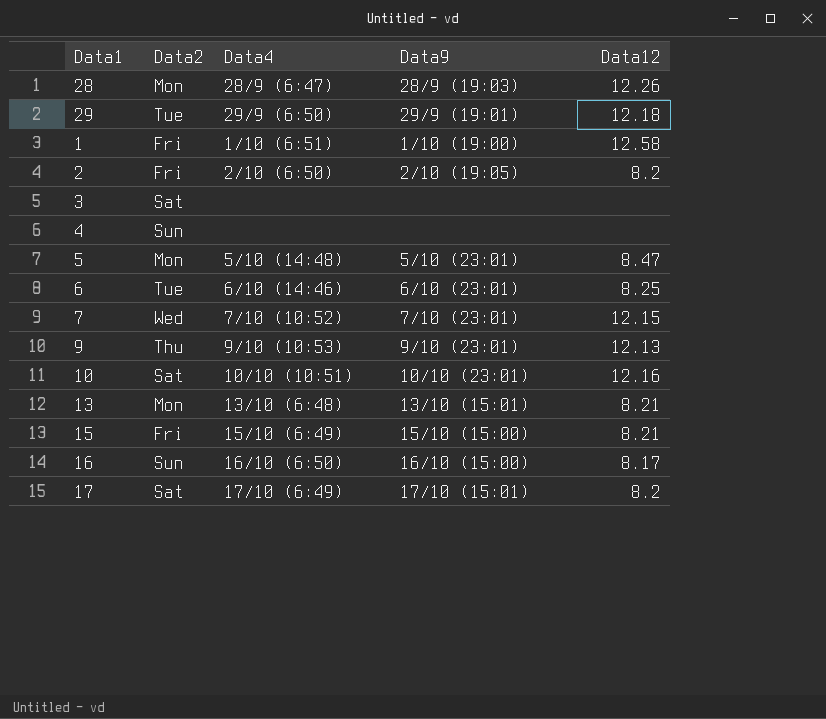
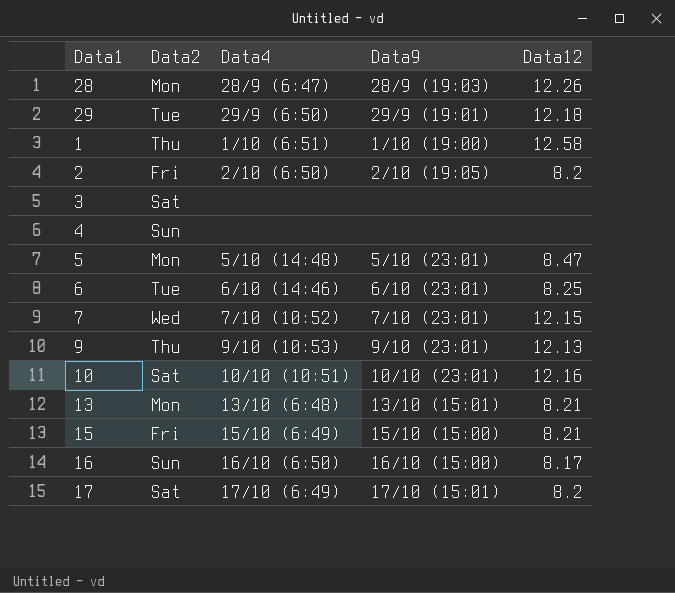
1 | Data2: Fri -> Thu

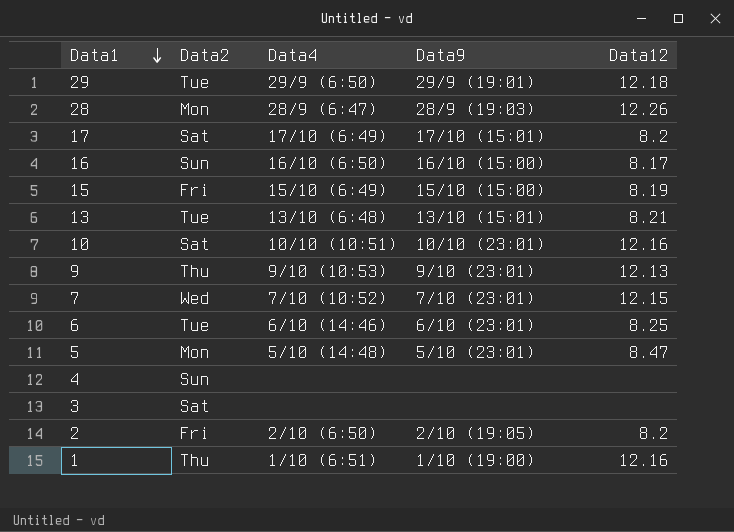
row order: none -> Data1 descending
15 | Data12: 8.21 -> 8.19
13 | Data2: Mon -> Tue
1 | Data12: 12.58 -> 12.16

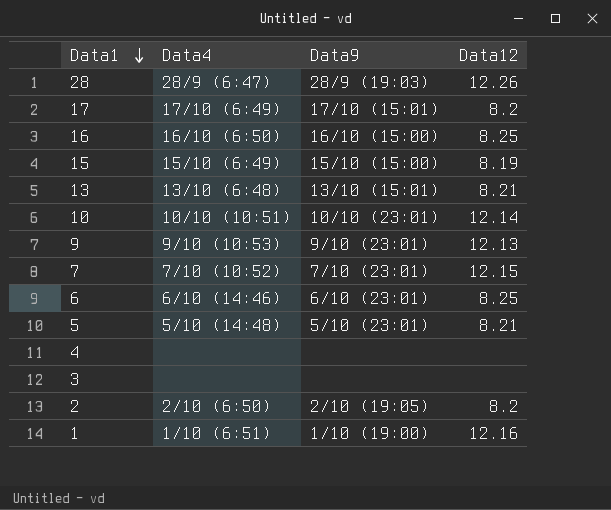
column Data2 | position: 2 -> none
row 29: Tue | 29/9 (6:50) | 29/9 (19:01) | 12.18 -> none
16 | Data12: 8.17 -> 8.25
10 | Data12: 12.16 -> 12.14
5 | Data12: 8.47 -> 8.21

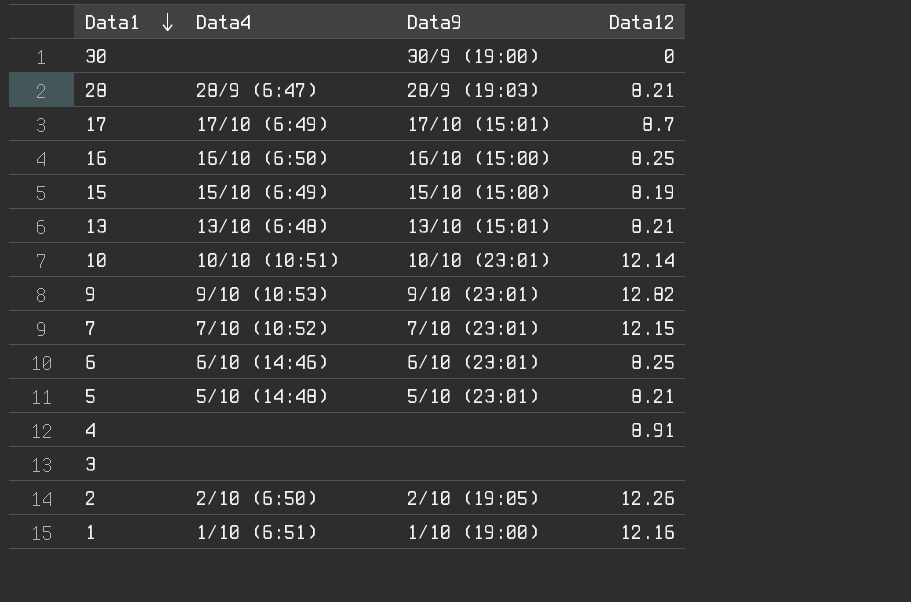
row 30: none -> none | 30/9 (19:00) | 0
28 | Data12: 12.26 -> 8.21
17 | Data12: 8.2 -> 8.7
9 | Data12: 12.13 -> 12.82
4 | Data12: none -> 8.91
2 | Data12: 8.2 -> 12.26

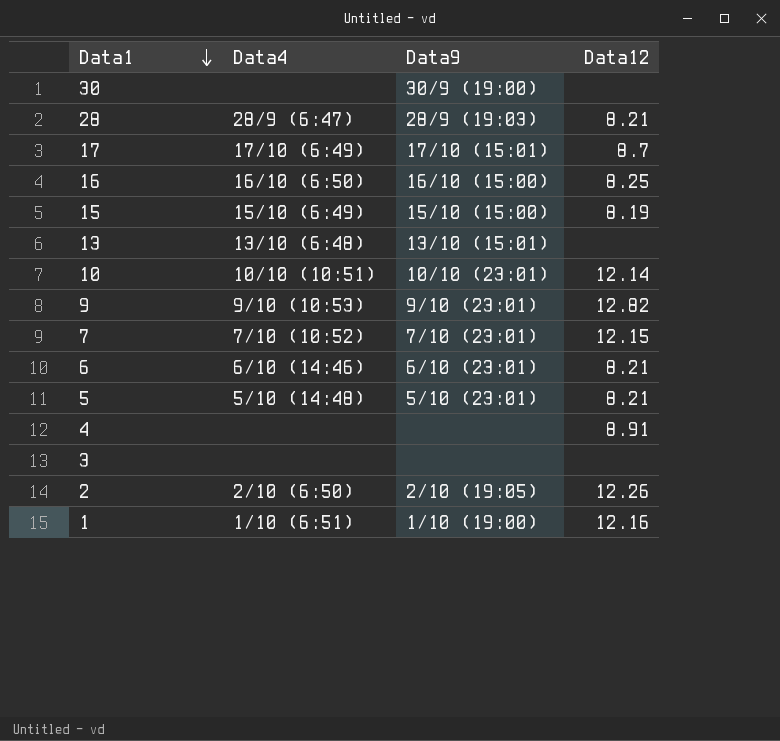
30 | Data12: 0 -> none
13 | Data12: 8.21 -> none
6 | Data12: 8.25 -> 8.21

